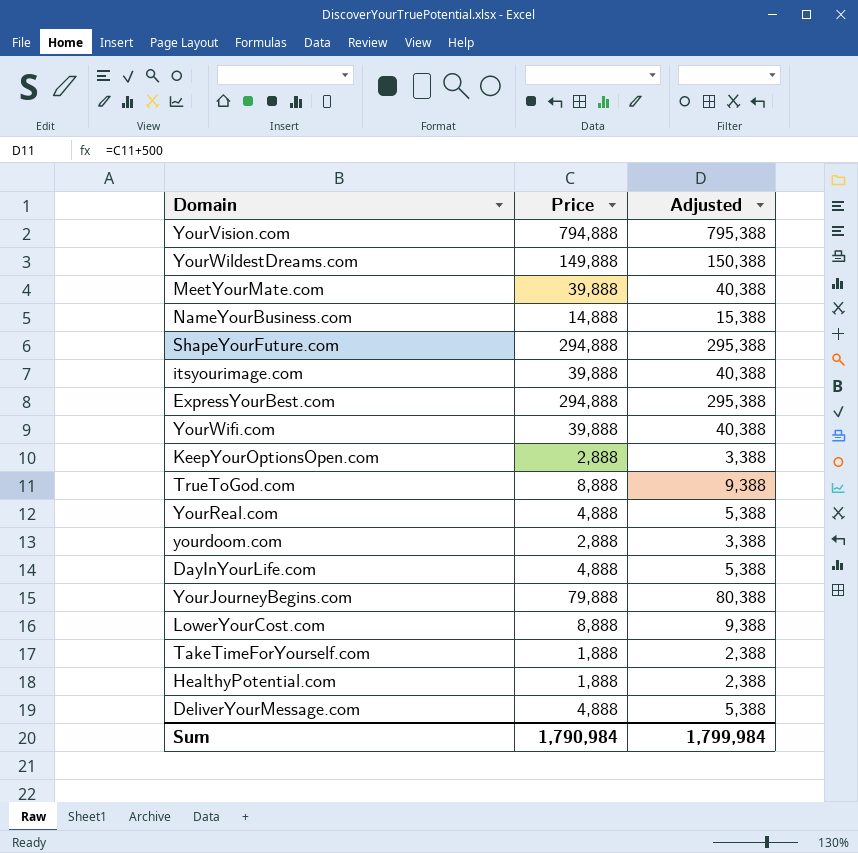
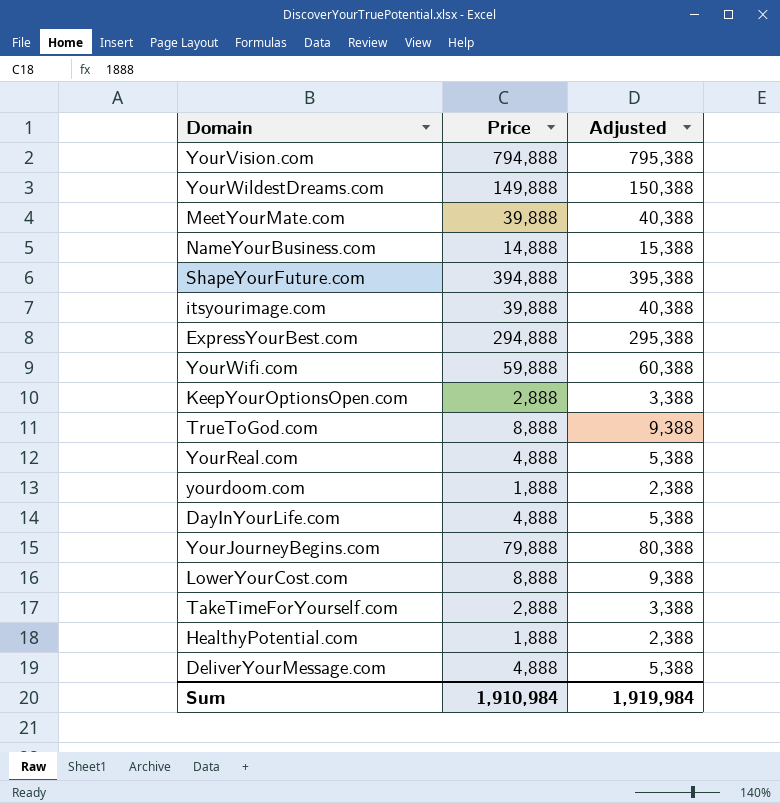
ShapeYourFuture.com | Price: 294,888 -> 394,888
ShapeYourFuture.com | Adjusted: 295,388 -> 395,388
YourWifi.com | Price: 39,888 -> 59,888
YourWifi.com | Adjusted: 40,388 -> 60,388
yourdoom.com | Price: 2,888 -> 1,888
yourdoom.com | Adjusted: 3,388 -> 2,388
TakeTimeForYourself.com | Price: 1,888 -> 2,888
TakeTimeForYourself.com | Adjusted: 2,388 -> 3,388
Sum | Price: 1,790,984 -> 1,910,984
Sum | Adjusted: 1,799,984 -> 1,919,984

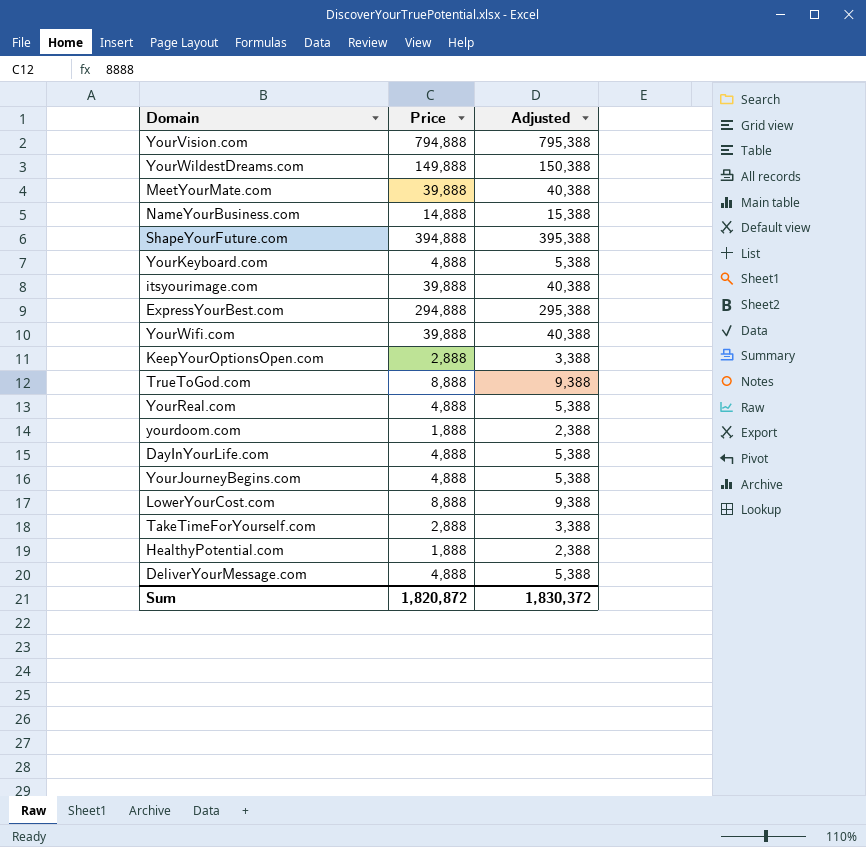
row YourKeyboard.com: none -> 4,888 | 5,388
YourWifi.com | Price: 59,888 -> 39,888
YourWifi.com | Adjusted: 60,388 -> 40,388
YourJourneyBegins.com | Price: 79,888 -> 4,888
YourJourneyBegins.com | Adjusted: 80,388 -> 5,388
Sum | Price: 1,910,984 -> 1,820,872
Sum | Adjusted: 1,919,984 -> 1,830,372

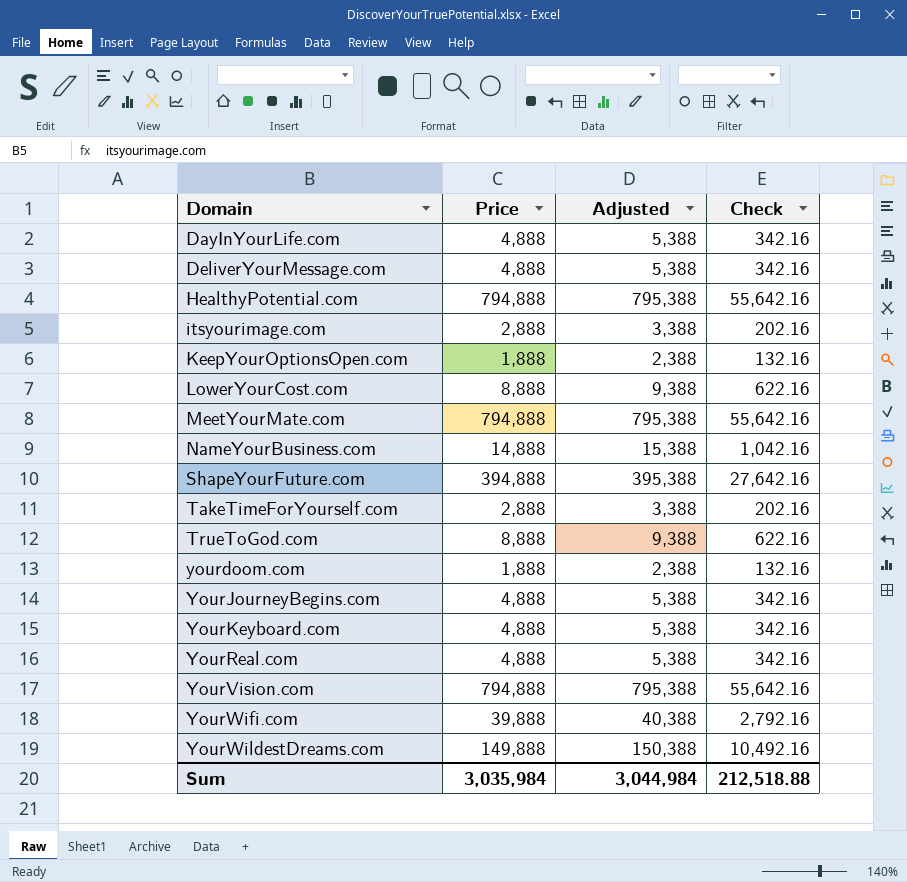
row order: none -> Domain ascending
column Check | formula: none -> [Price] * 0.07
row ExpressYourBest.com: 294,888 | 295,388 -> none
HealthyPotential.com | Price: 1,888 -> 794,888
HealthyPotential.com | Adjusted: 2,388 -> 795,388
itsyourimage.com | Price: 39,888 -> 2,888
itsyourimage.com | Adjusted: 40,388 -> 3,388
KeepYourOptionsOpen.com | Price: 2,888 -> 1,888
KeepYourOptionsOpen.com | Adjusted: 3,388 -> 2,388
MeetYourMate.com | Price: 39,888 -> 794,888
MeetYourMate.com | Adjusted: 40,388 -> 795,388
Sum | Price: 1,820,872 -> 3,035,984
Sum | Adjusted: 1,830,372 -> 3,044,984

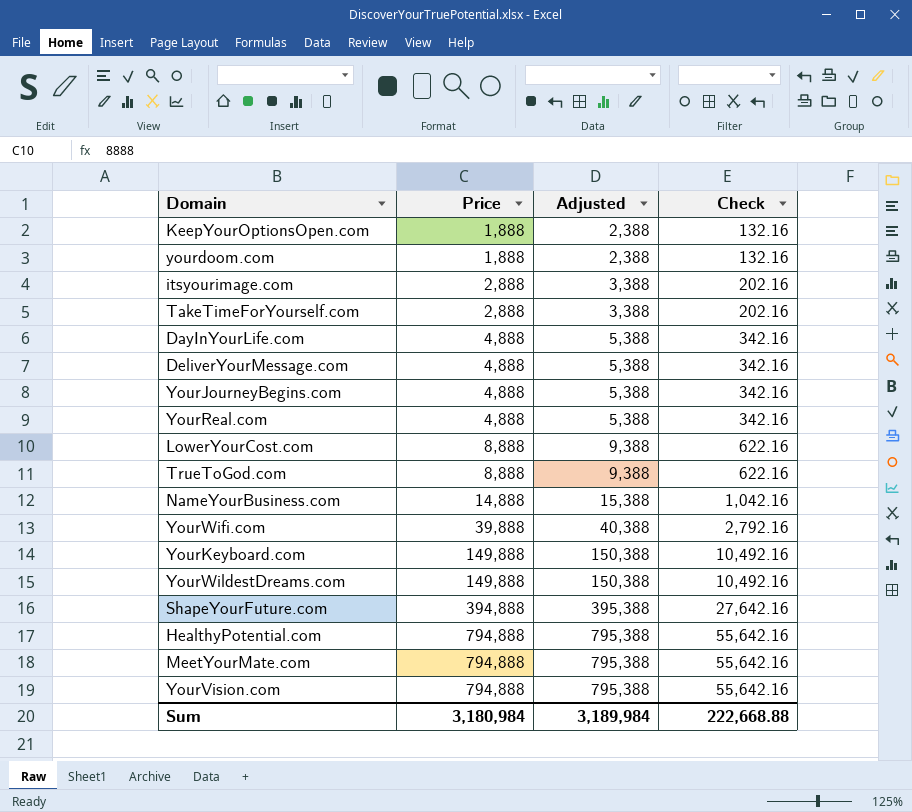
row order: Domain ascending -> Price ascending
YourKeyboard.com | Price: 4,888 -> 149,888
YourKeyboard.com | Adjusted: 5,388 -> 150,388
YourKeyboard.com | Check: 342.16 -> 10,492.16
Sum | Price: 3,035,984 -> 3,180,984
Sum | Adjusted: 3,044,984 -> 3,189,984
Sum | Check: 212,518.88 -> 222,668.88

